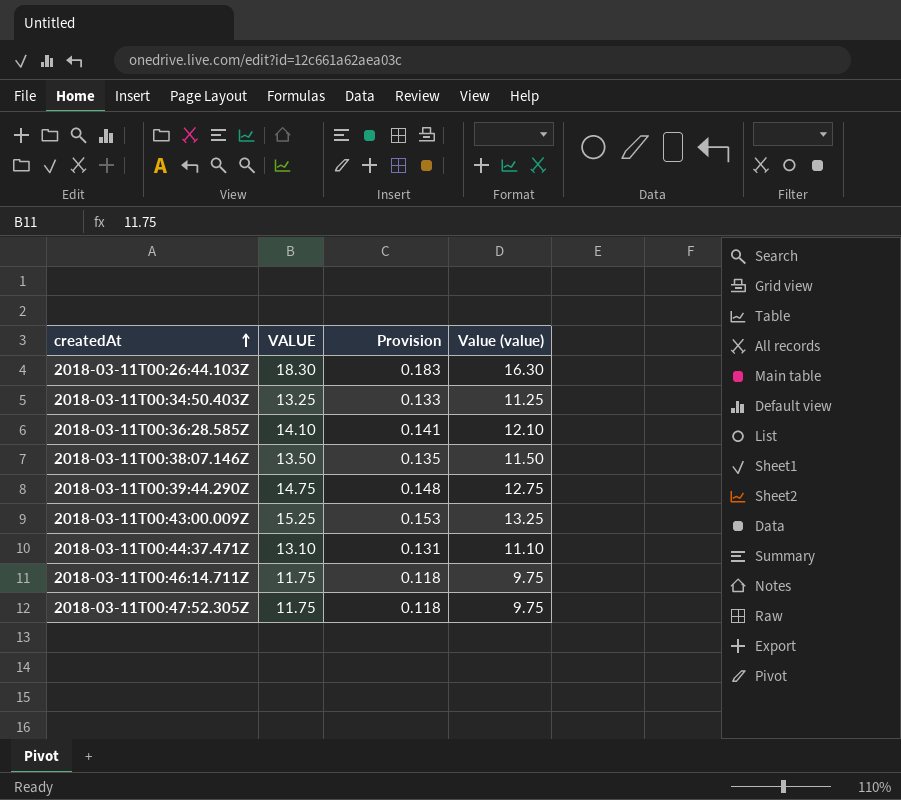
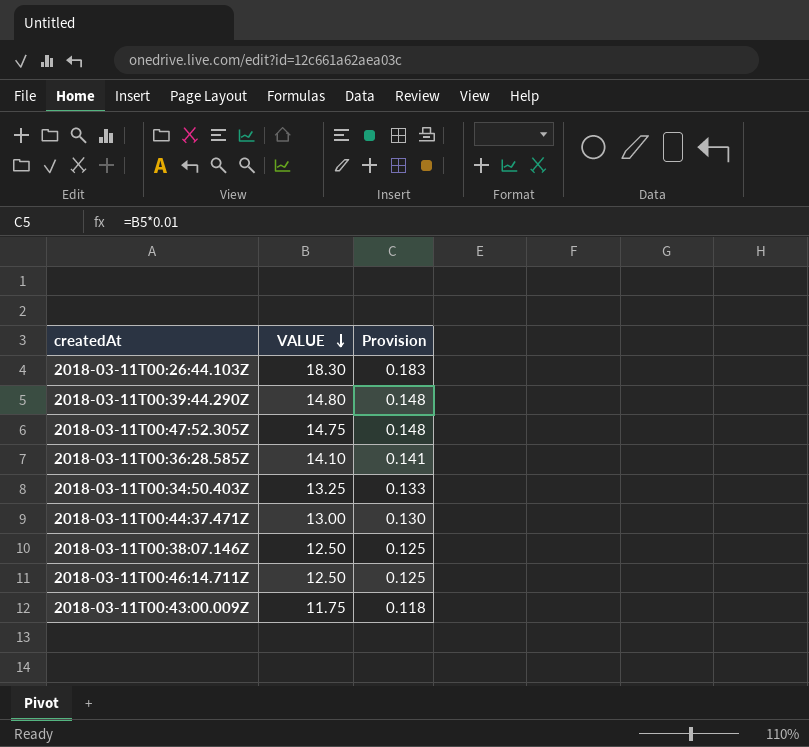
row order: createdAt ascending -> VALUE descending
column Value (value) | formula: [VALUE] - 2 -> none
2018-03-11T00:39:44.290Z | VALUE: 14.75 -> 14.80
2018-03-11T00:47:52.305Z | VALUE: 11.75 -> 14.75
2018-03-11T00:47:52.305Z | Provision: 0.118 -> 0.148
2018-03-11T00:44:37.471Z | VALUE: 13.10 -> 13.00
2018-03-11T00:44:37.471Z | Provision: 0.131 -> 0.130
2018-03-11T00:38:07.146Z | VALUE: 13.50 -> 12.50
2018-03-11T00:38:07.146Z | Provision: 0.135 -> 0.125
2018-03-11T00:46:14.711Z | VALUE: 11.75 -> 12.50
2018-03-11T00:46:14.711Z | Provision: 0.118 -> 0.125
2018-03-11T00:43:00.009Z | VALUE: 15.25 -> 11.75
2018-03-11T00:43:00.009Z | Provision: 0.153 -> 0.118

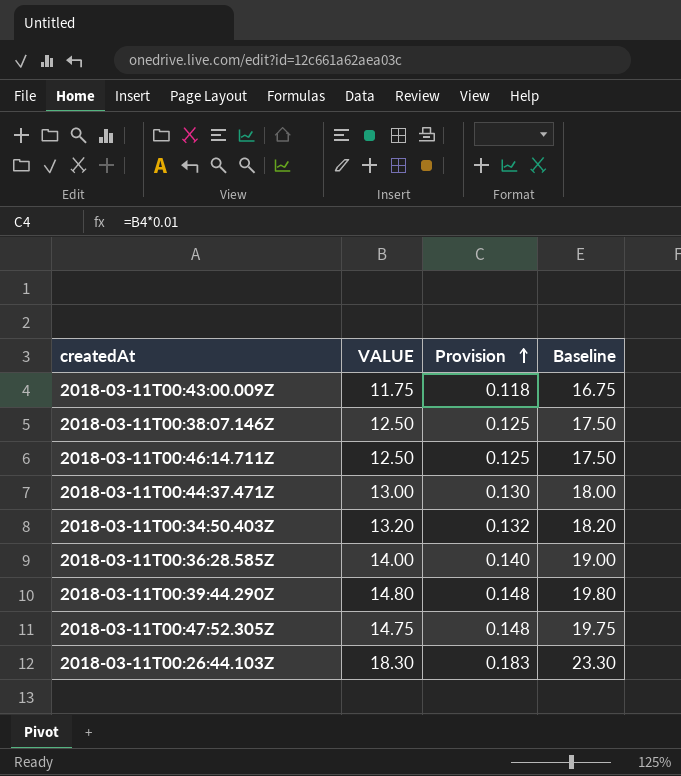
row order: VALUE descending -> Provision ascending
column Baseline | formula: none -> [VALUE] + 5
2018-03-11T00:34:50.403Z | VALUE: 13.25 -> 13.20
2018-03-11T00:34:50.403Z | Provision: 0.133 -> 0.132
2018-03-11T00:36:28.585Z | VALUE: 14.10 -> 14.00
2018-03-11T00:36:28.585Z | Provision: 0.141 -> 0.140

